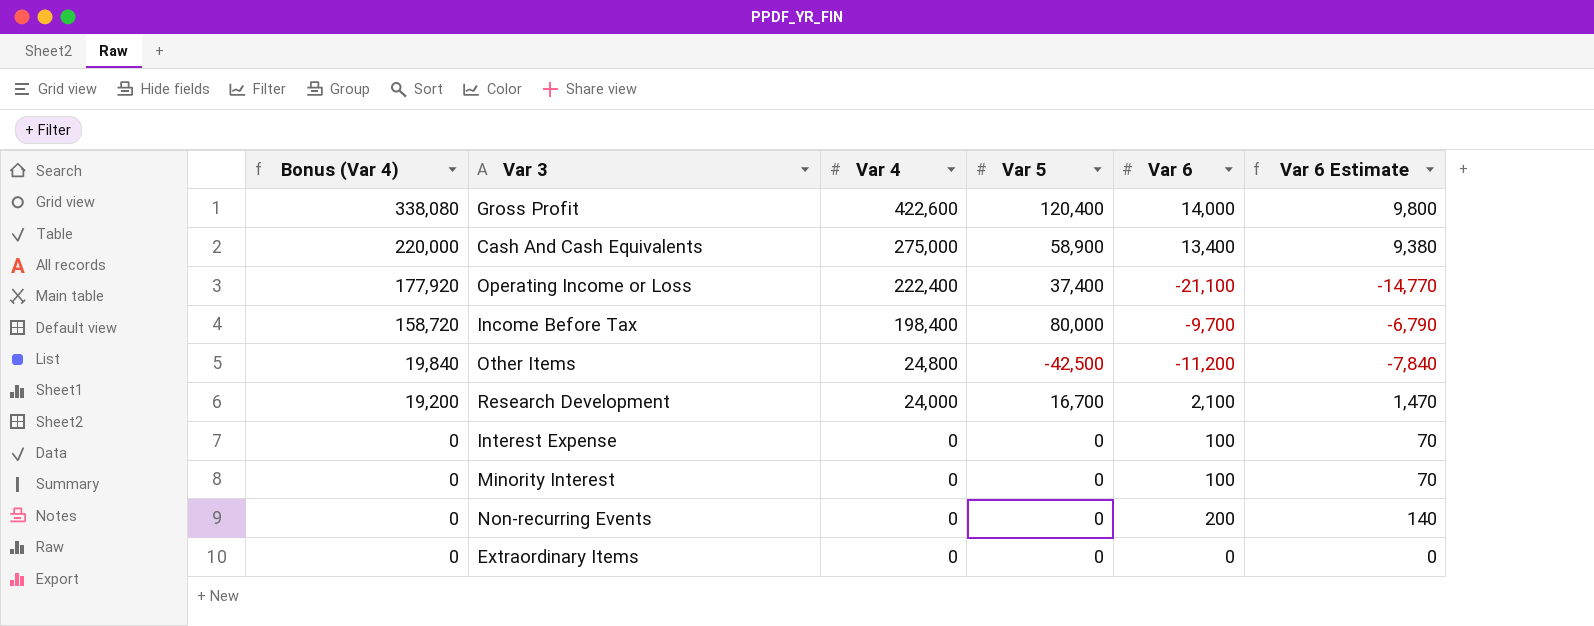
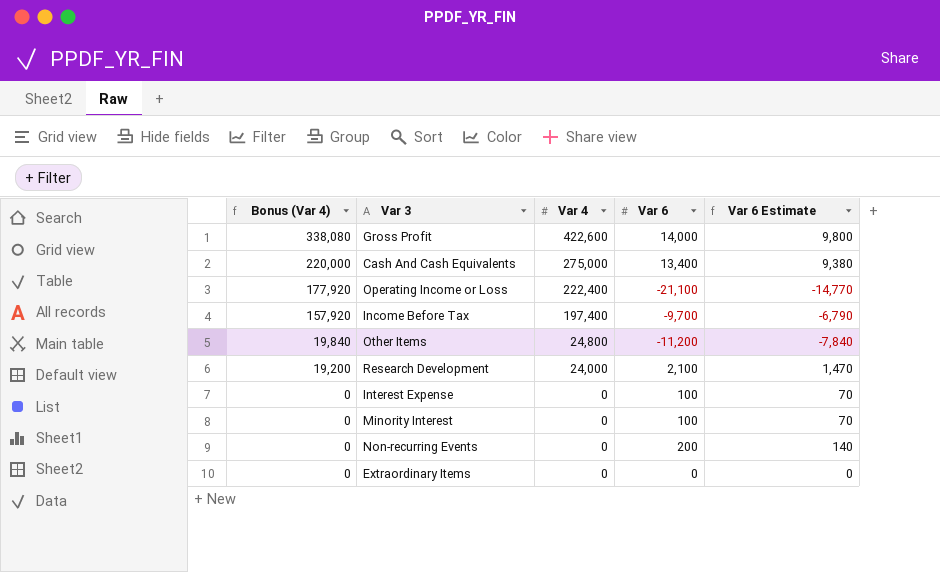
column Var 5 | position: 4 -> none
Income Before Tax | Bonus (Var 4): 158,720 -> 157,920
Income Before Tax | Var 4: 198,400 -> 197,400

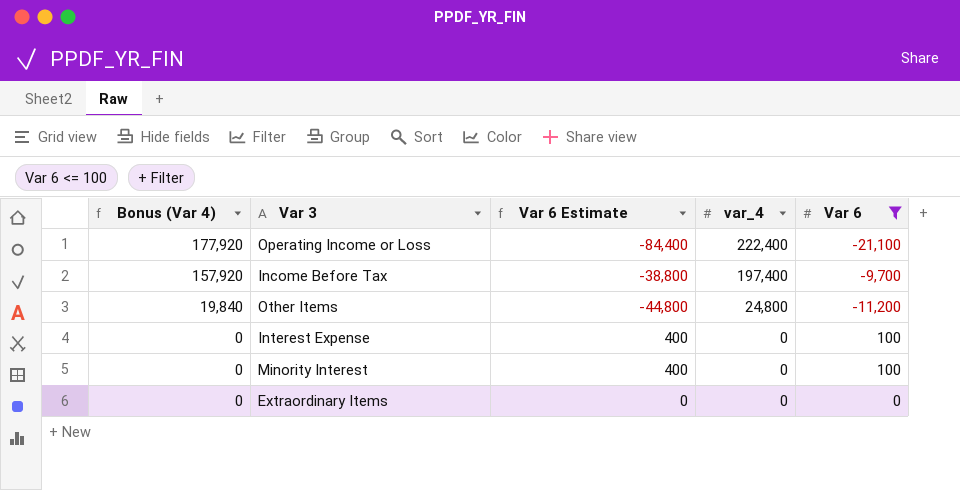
filter: none -> Var 6 <= 100
column Var 6 Estimate | formula: [Var 6] * 0.7 -> [Var 6] * 4
column Var 6 Estimate | position: 5 -> 3
column name: Var 4 -> var_4

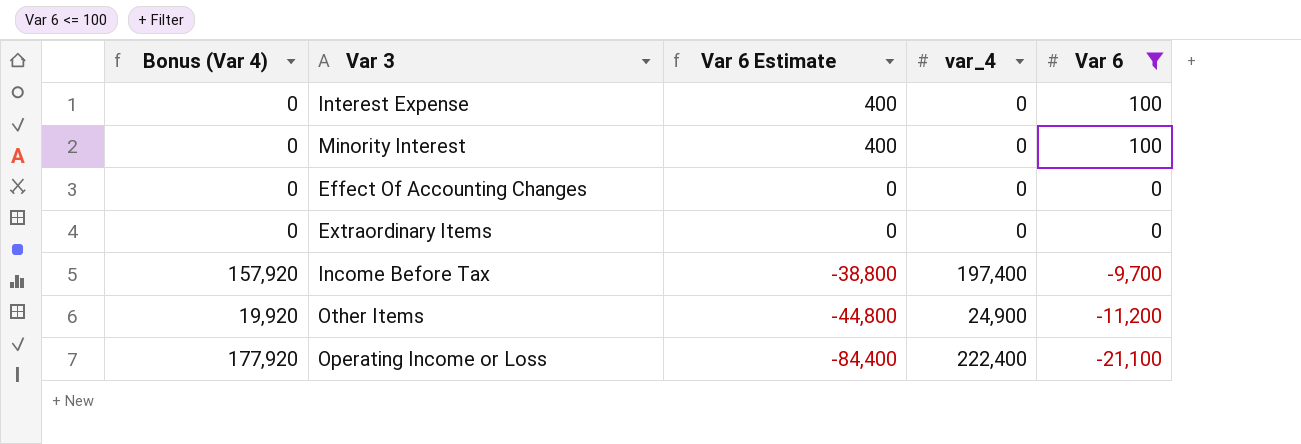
row order: Bonus (Var 4) descending -> Var 6 Estimate descending
row Effect Of Accounting Changes: none -> 0 | 0 | 0 | 0
Other Items | Bonus (Var 4): 19,840 -> 19,920
Other Items | var_4: 24,800 -> 24,900

